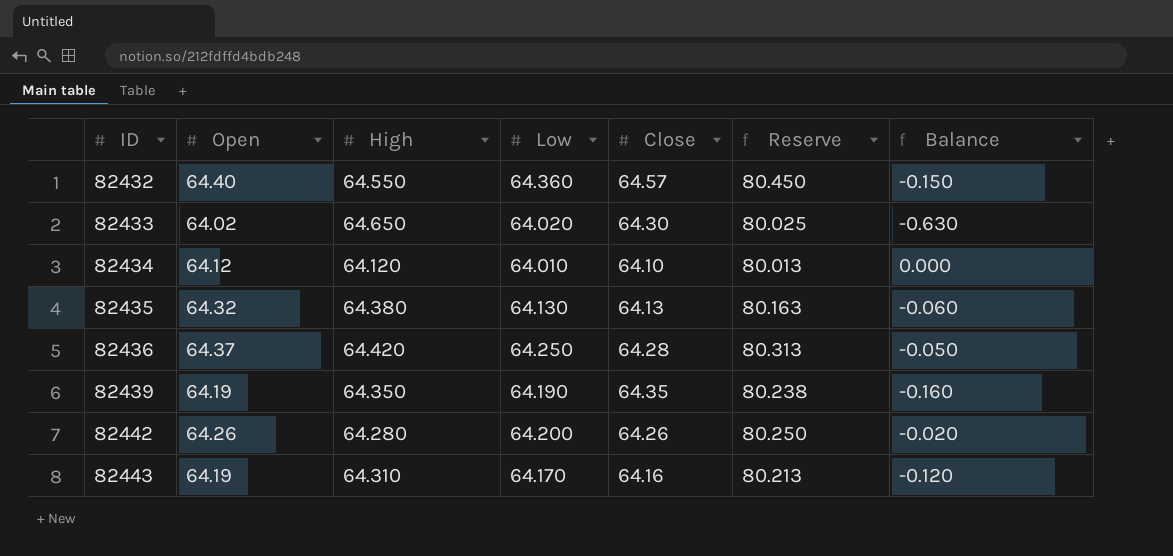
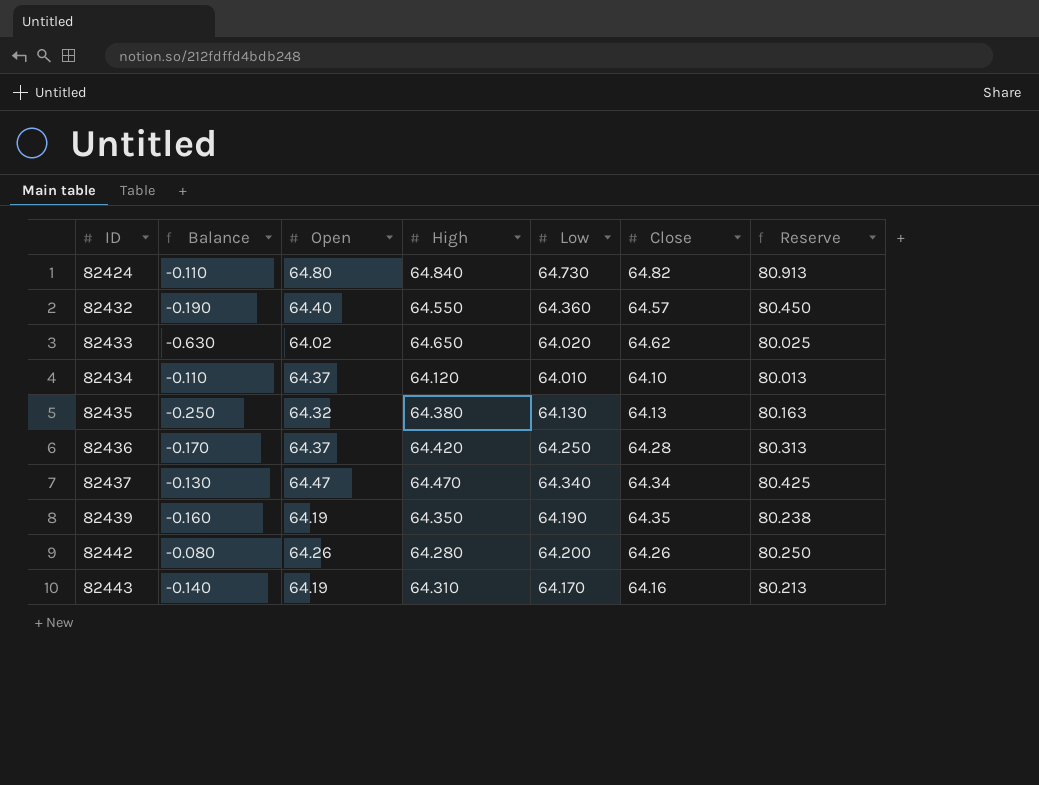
column Balance | formula: [Open] - [High] -> [Low] - [High]
column Balance | position: 7 -> 2
row 82424: none -> -0.110 | 64.80 | 64.840 | 64.730 | 64.82 | 80.913
82433 | Close: 64.30 -> 64.62
82434 | Open: 64.12 -> 64.37
row 82437: none -> -0.130 | 64.47 | 64.470 | 64.340 | 64.34 | 80.425

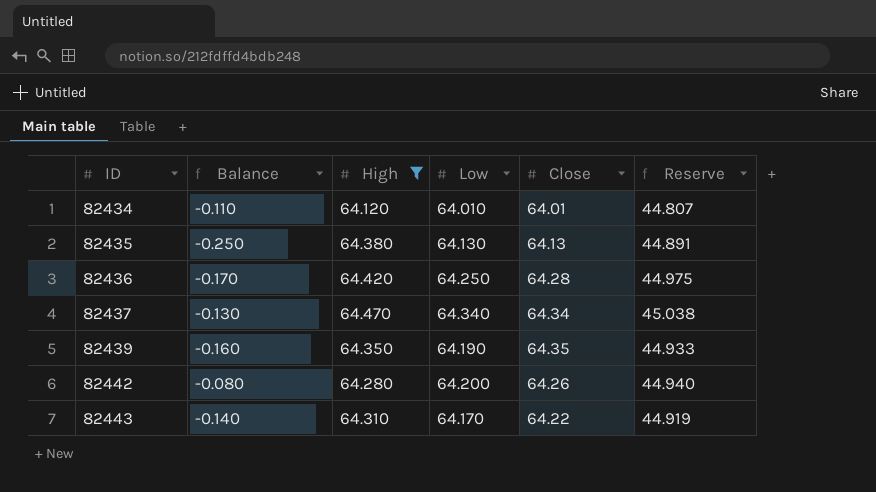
filter: none -> High <= 64.470
column Open | position: 3 -> none
column Reserve | formula: [Low] * 1.25 -> [Low] * 0.7
82434 | Close: 64.10 -> 64.01
82443 | Close: 64.16 -> 64.22

